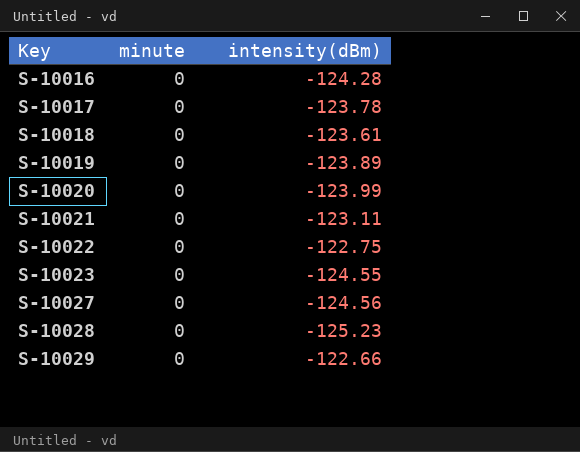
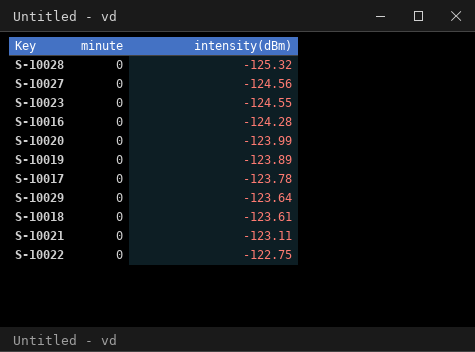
row order: Key ascending -> intensity(dBm) ascending
S-10028 | intensity(dBm): -125.23 -> -125.32
S-10029 | intensity(dBm): -122.66 -> -123.64

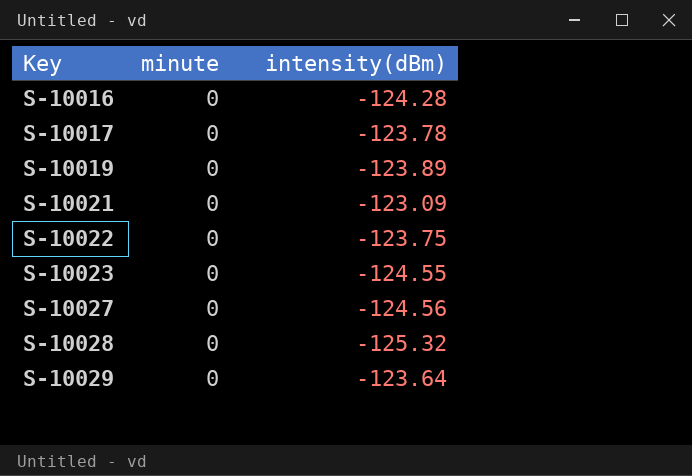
row order: intensity(dBm) ascending -> Key ascending
row S-10020: 0 | -123.99 -> none
row S-10018: 0 | -123.61 -> none
S-10021 | intensity(dBm): -123.11 -> -123.09
S-10022 | intensity(dBm): -122.75 -> -123.75

